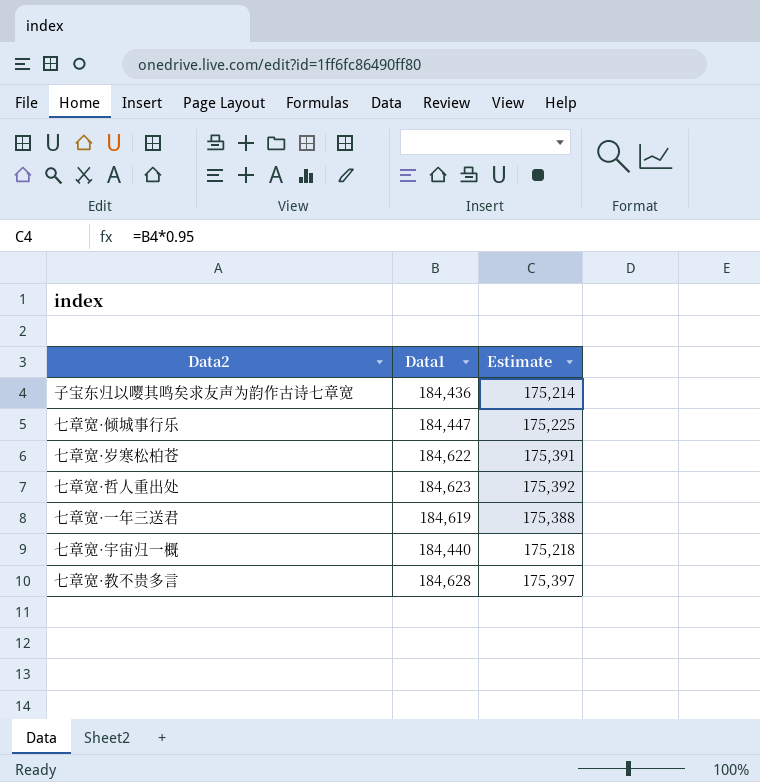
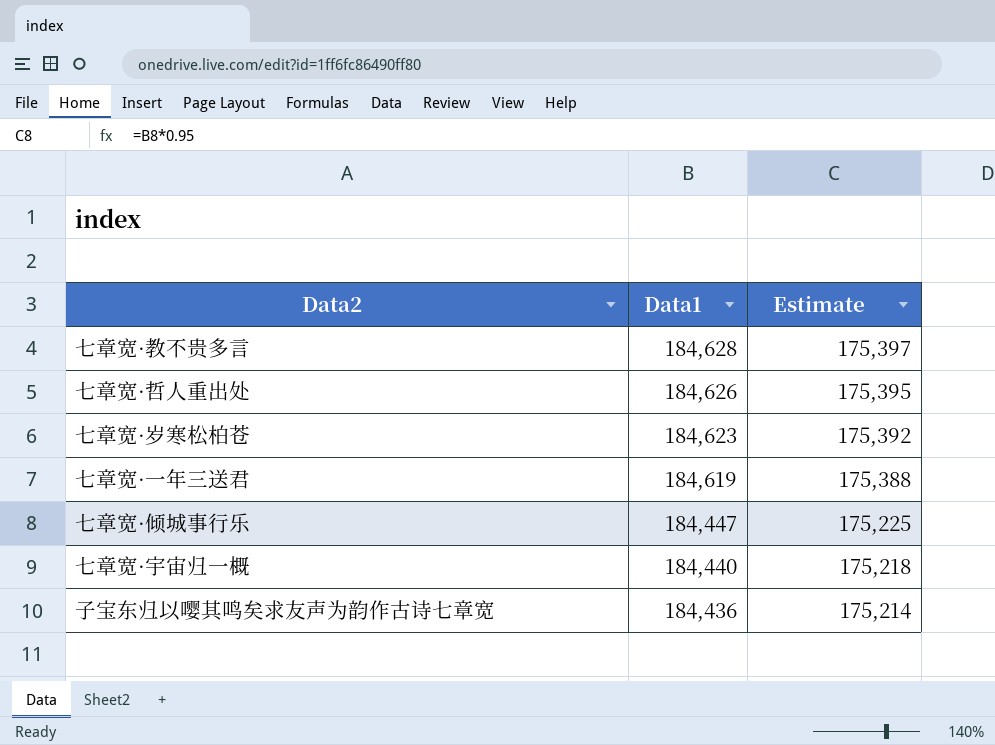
row order: none -> Data1 descending
七章宽·哲人重出处 | Data1: 184,623 -> 184,626
七章宽·哲人重出处 | Estimate: 175,392 -> 175,395
七章宽·岁寒松柏苍 | Data1: 184,622 -> 184,623
七章宽·岁寒松柏苍 | Estimate: 175,391 -> 175,392

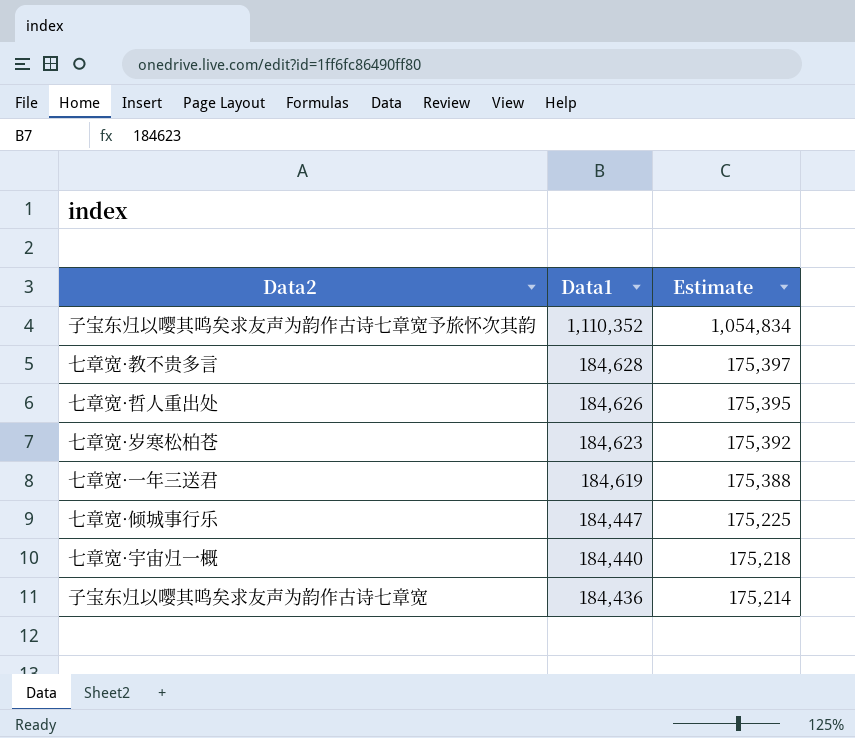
row 子宝东归以嘤其鸣矣求友声为韵作古诗七章宽予旅怀次其韵: none -> 1,110,352 | 1,054,834

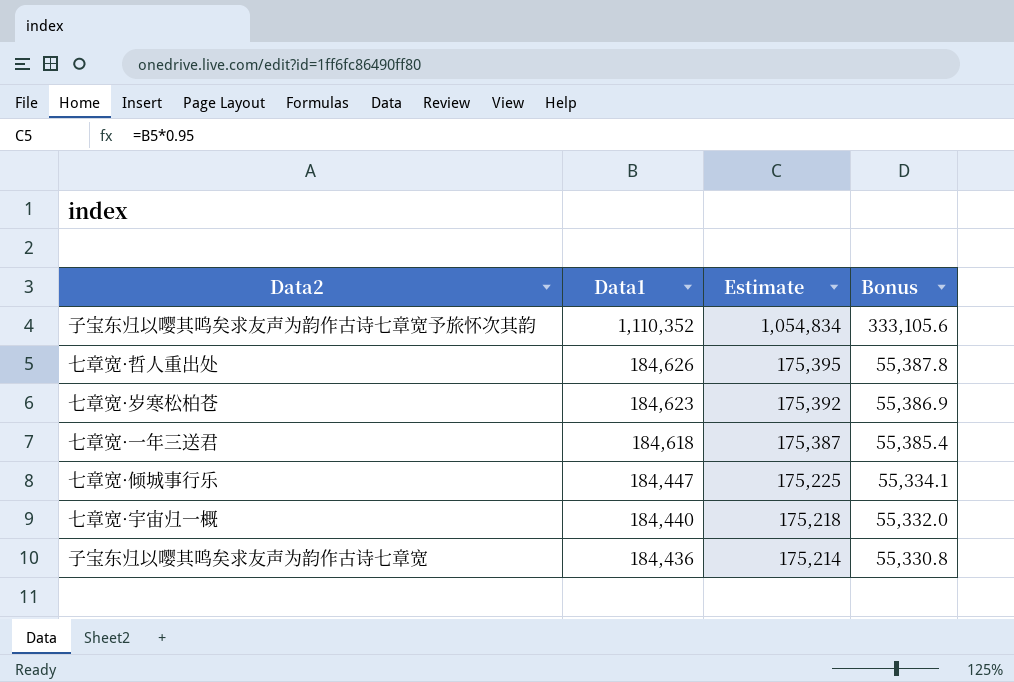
column Bonus | formula: none -> [Data1] * 0.3
row 七章宽·教不贵多言: 184,628 | 175,397 -> none
七章宽·一年三送君 | Data1: 184,619 -> 184,618
七章宽·一年三送君 | Estimate: 175,388 -> 175,387

